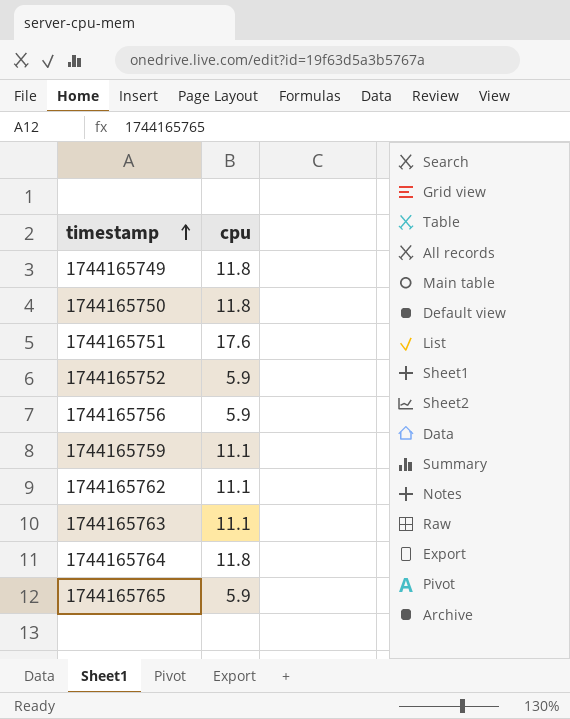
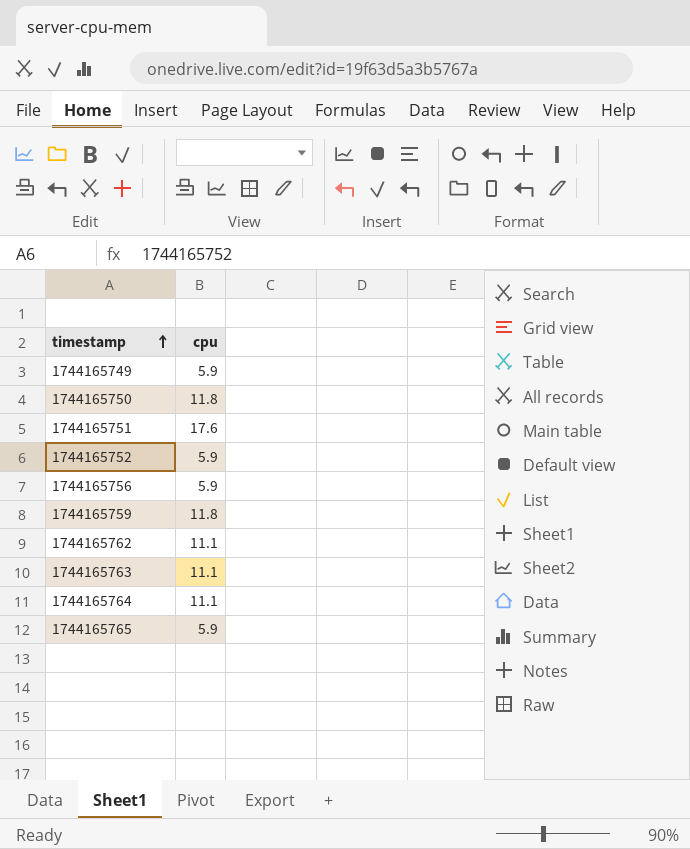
1744165749 | cpu: 11.8 -> 5.9
1744165759 | cpu: 11.1 -> 11.8
1744165764 | cpu: 11.8 -> 11.1

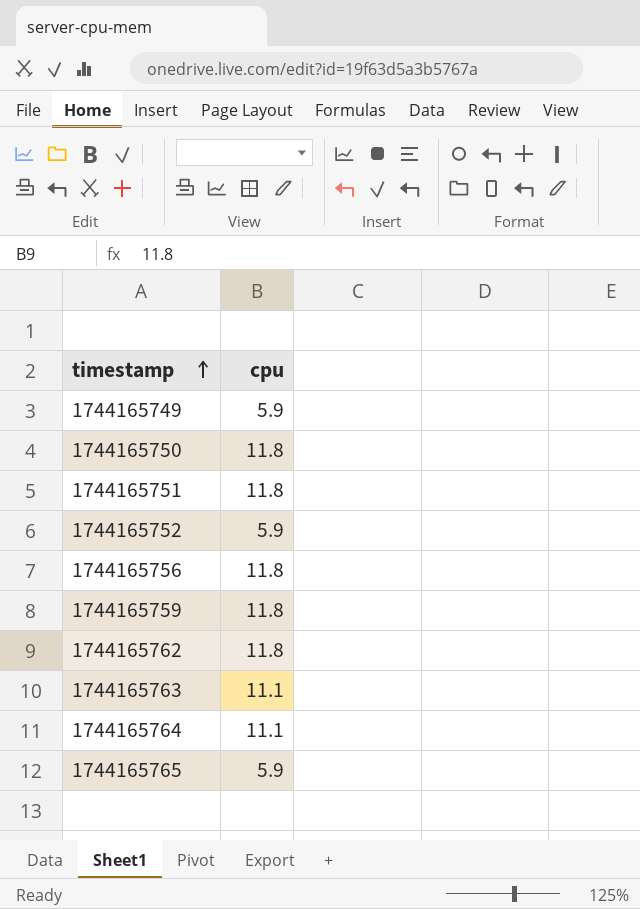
1744165751 | cpu: 17.6 -> 11.8
1744165756 | cpu: 5.9 -> 11.8
1744165762 | cpu: 11.1 -> 11.8

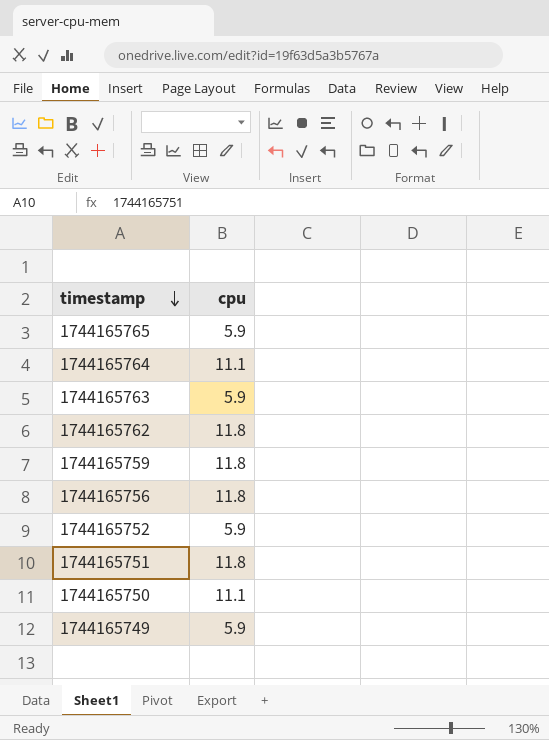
row order: timestamp ascending -> timestamp descending
1744165763 | cpu: 11.1 -> 5.9
1744165750 | cpu: 11.8 -> 11.1

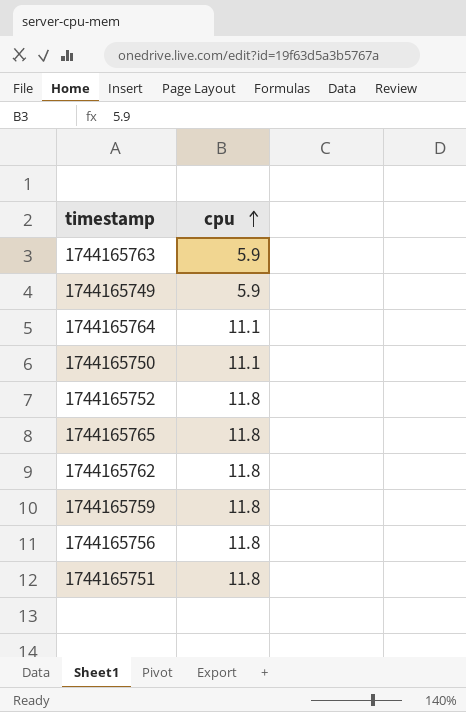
row order: timestamp descending -> cpu ascending
1744165752 | cpu: 5.9 -> 11.8
1744165765 | cpu: 5.9 -> 11.8

